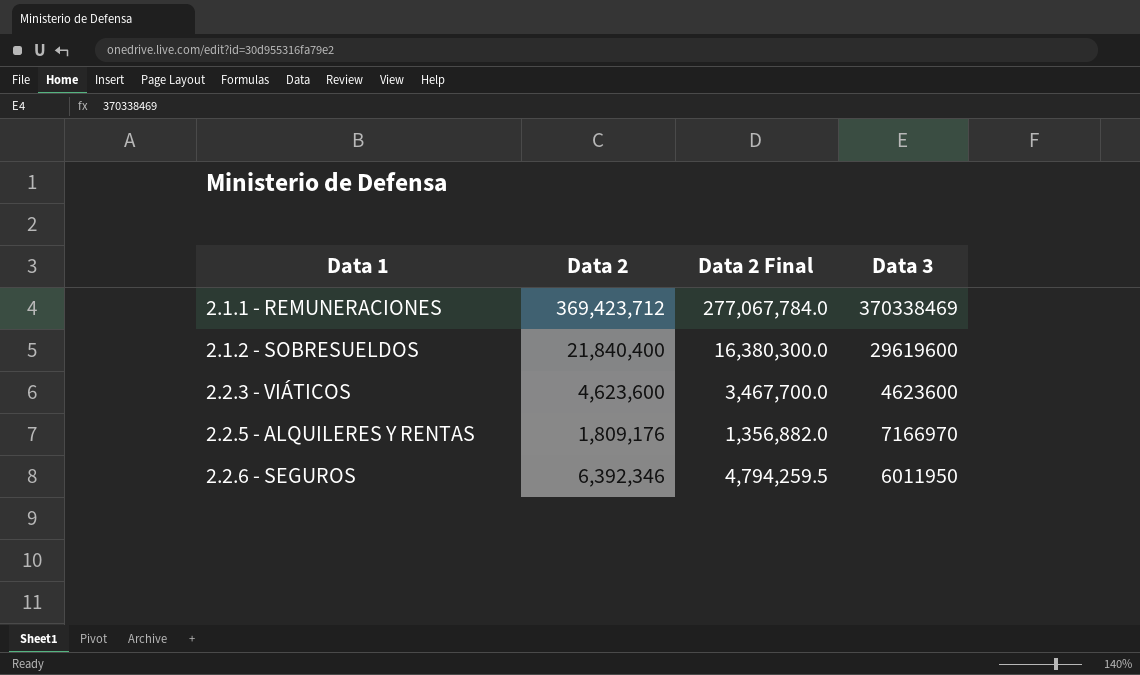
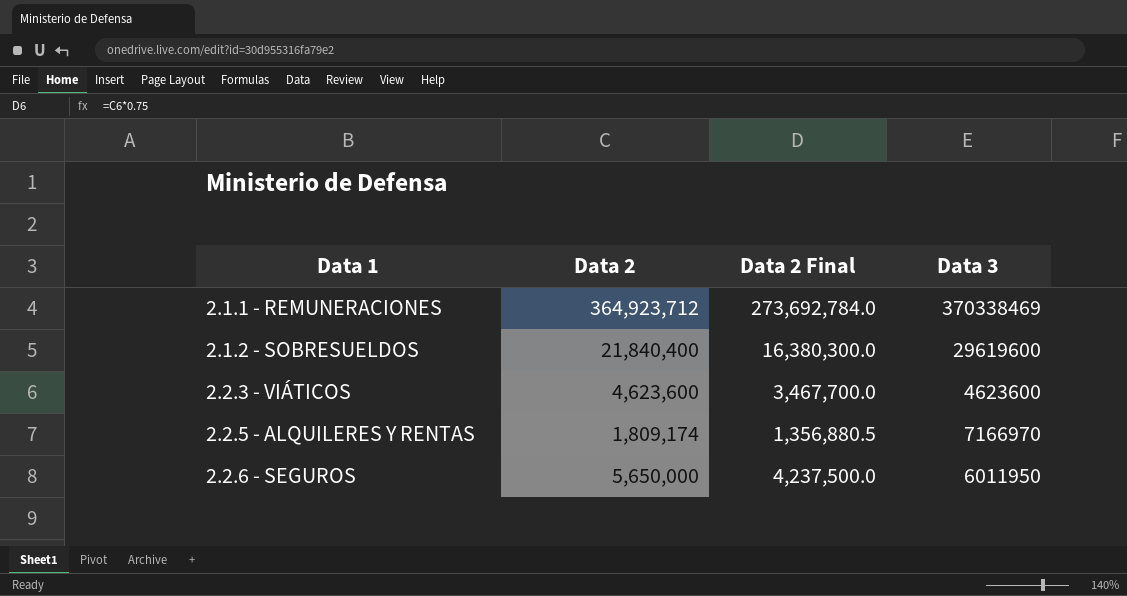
2.1.1 - REMUNERACIONES | Data 2: 369,423,712 -> 364,923,712
2.1.1 - REMUNERACIONES | Data 2 Final: 277,067,784.0 -> 273,692,784.0
2.2.5 - ALQUILERES Y RENTAS | Data 2: 1,809,176 -> 1,809,174
2.2.5 - ALQUILERES Y RENTAS | Data 2 Final: 1,356,882.0 -> 1,356,880.5
2.2.6 - SEGUROS | Data 2: 6,392,346 -> 5,650,000
2.2.6 - SEGUROS | Data 2 Final: 4,794,259.5 -> 4,237,500.0

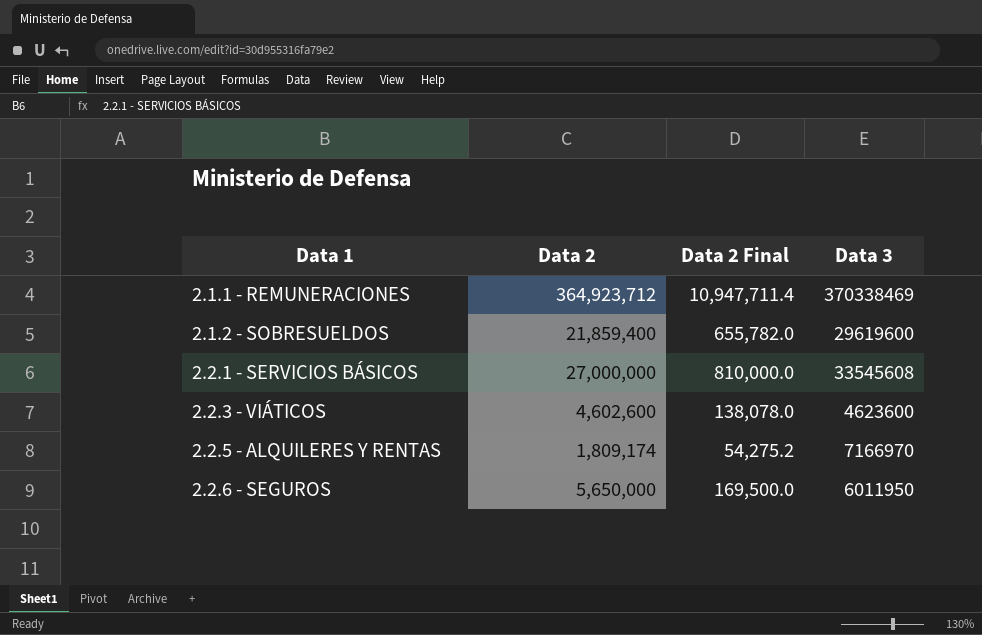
column Data 2 Final | formula: [Data 2] * 0.75 -> [Data 2] * 0.03
2.1.2 - SOBRESUELDOS | Data 2: 21,840,400 -> 21,859,400
row 2.2.1 - SERVICIOS BÁSICOS: none -> 27,000,000 | 810,000.0 | 33545608
2.2.3 - VIÁTICOS | Data 2: 4,623,600 -> 4,602,600

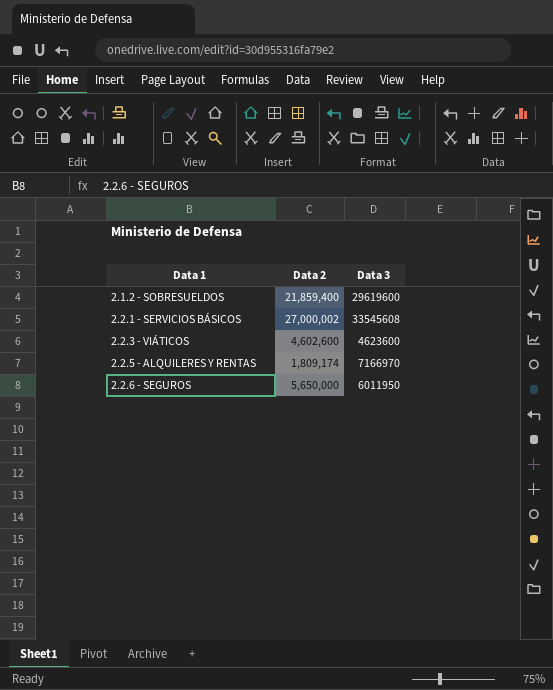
column Data 2 Final | formula: [Data 2] * 0.03 -> none
row 2.1.1 - REMUNERACIONES: 364,923,712 | 10,947,711.4 | 370338469 -> none
2.2.1 - SERVICIOS BÁSICOS | Data 2: 27,000,000 -> 27,000,002

